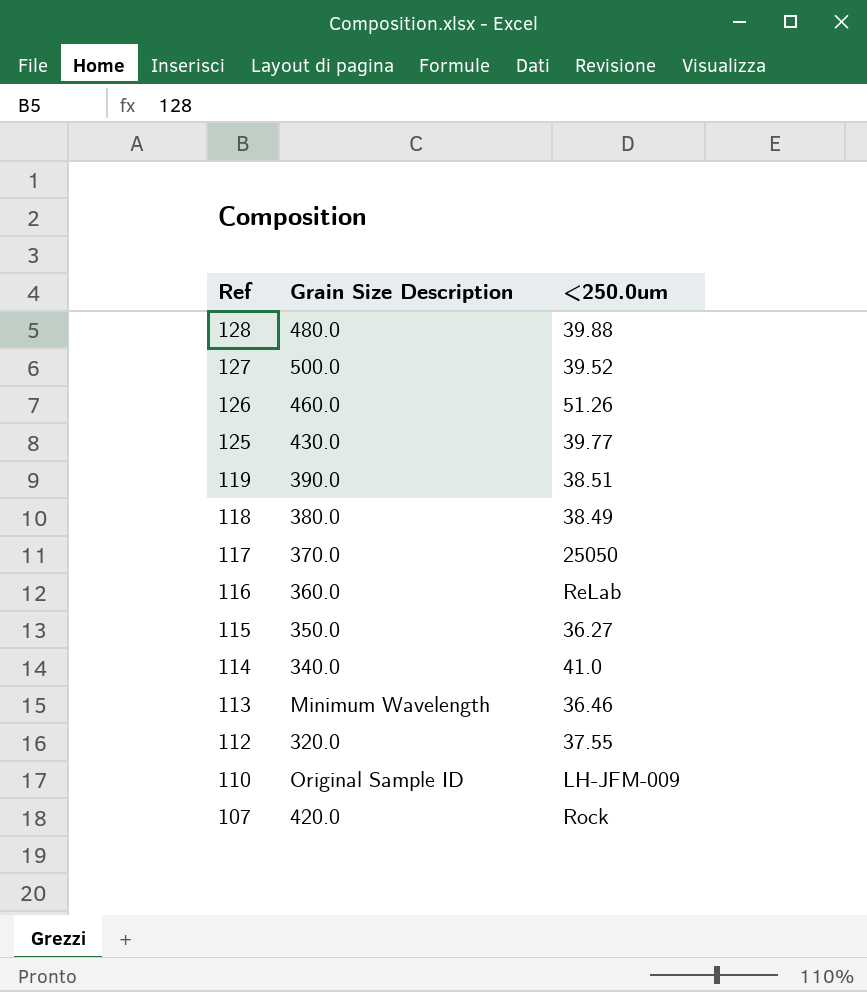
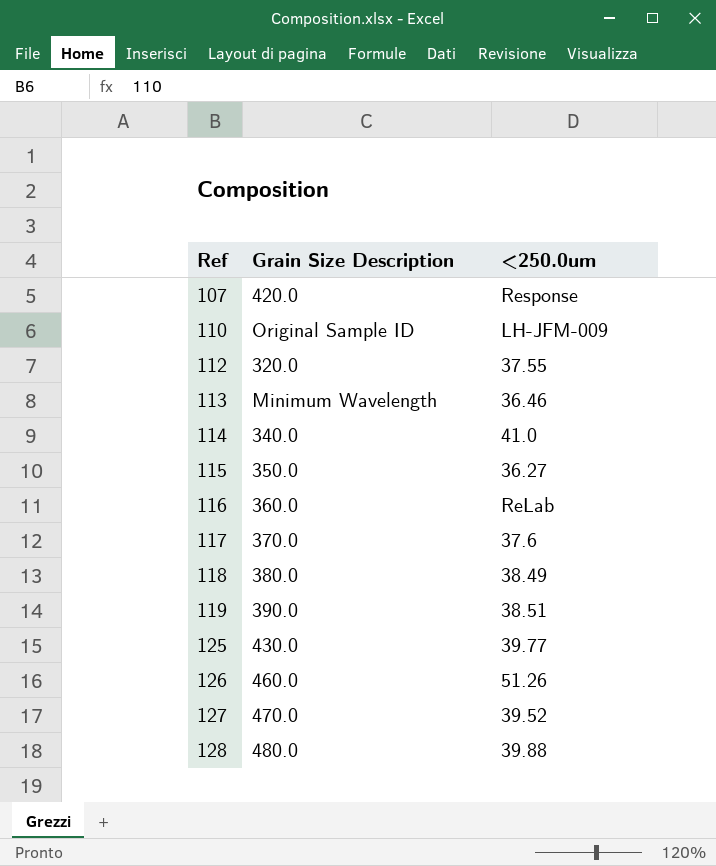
row order: Ref descending -> Ref ascending
107 | <250.0um: Rock -> Response
117 | <250.0um: 25050 -> 37.6
127 | Grain Size Description: 500.0 -> 470.0

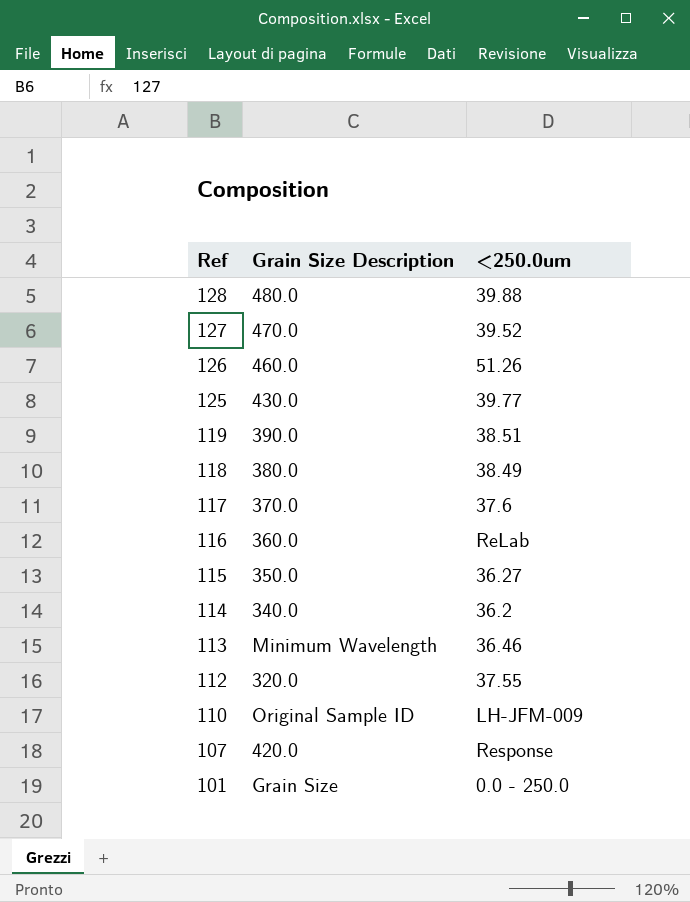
row order: Ref ascending -> Ref descending
114 | <250.0um: 41.0 -> 36.2
row 101: none -> Grain Size | 0.0 - 250.0

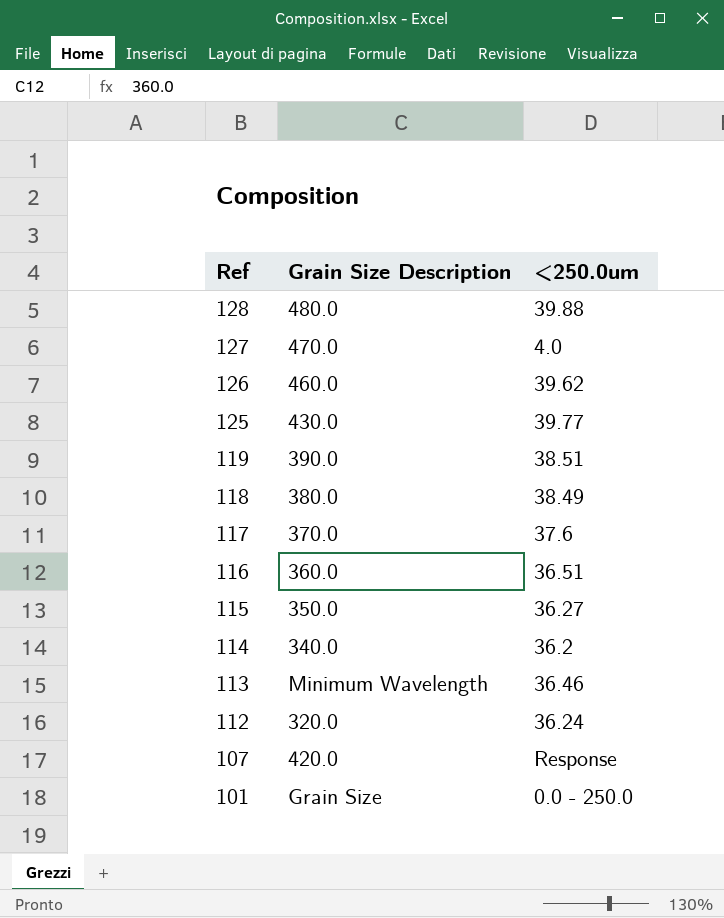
row 110: Original Sample ID | LH-JFM-009 -> none
127 | <250.0um: 39.52 -> 4.0
126 | <250.0um: 51.26 -> 39.62
116 | <250.0um: ReLab -> 36.51
112 | <250.0um: 37.55 -> 36.24

